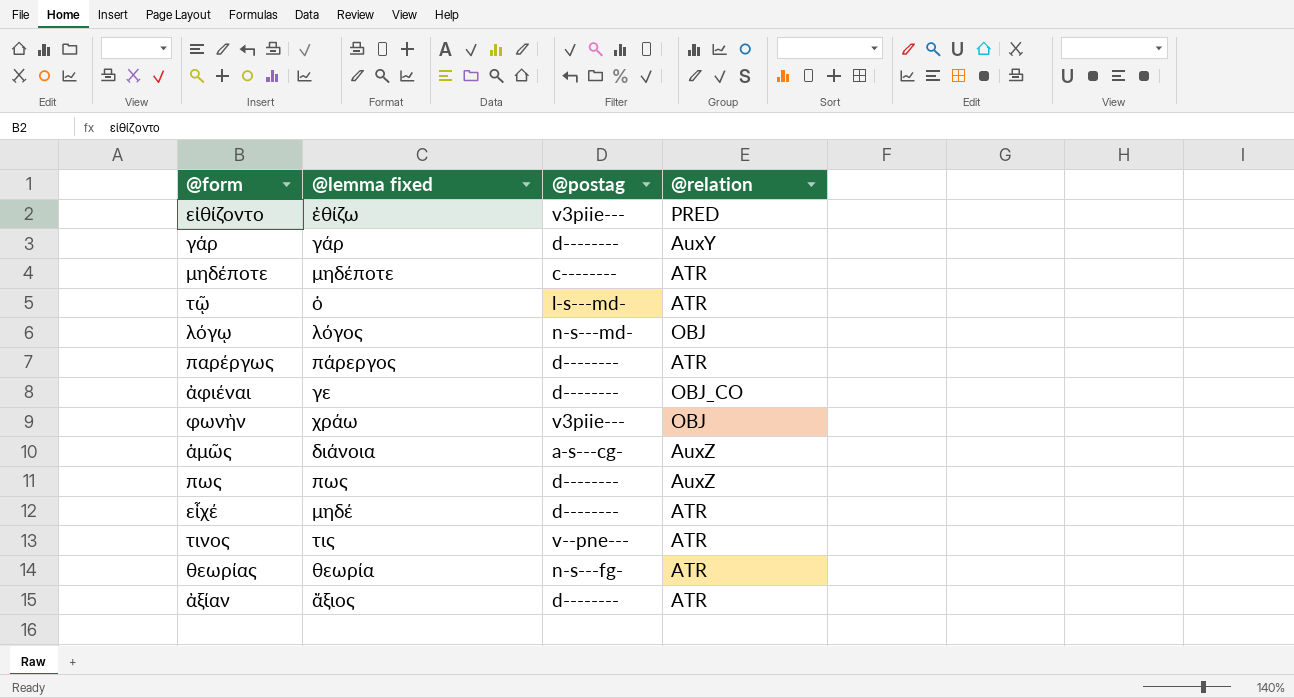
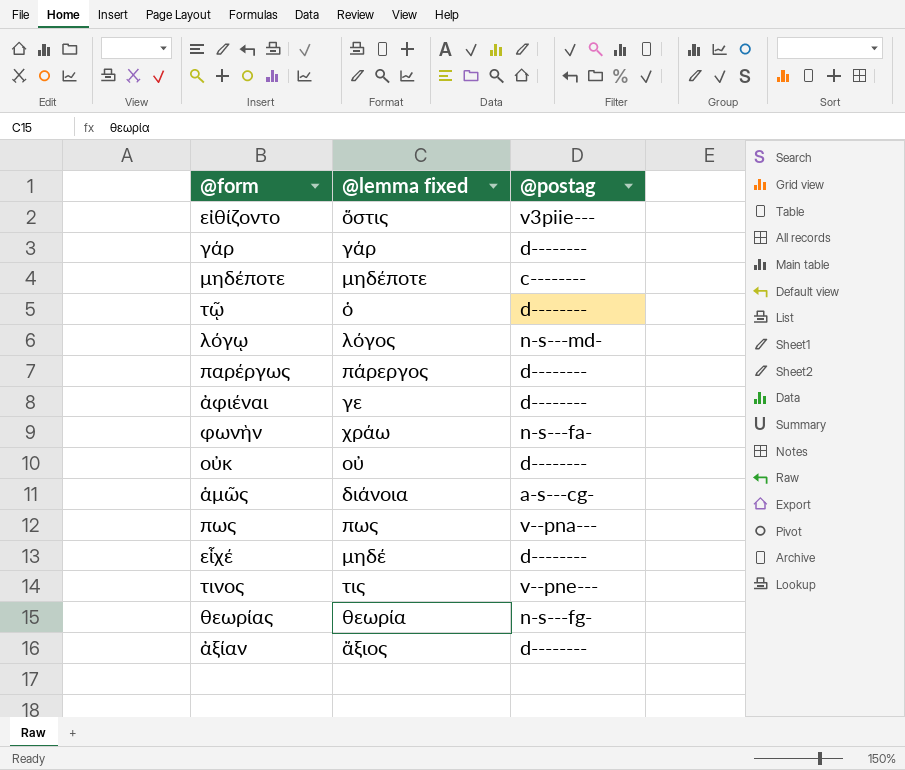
column @relation | position: 4 -> none
εἰθίζοντο | @lemma fixed: ἐθίζω -> ὅστις
τῷ | @postag: l-s---md- -> d--------
φωνὴν | @postag: v3piie--- -> n-s---fa-
row οὐκ: none -> οὐ | d--------
πως | @postag: d-------- -> v--pna---

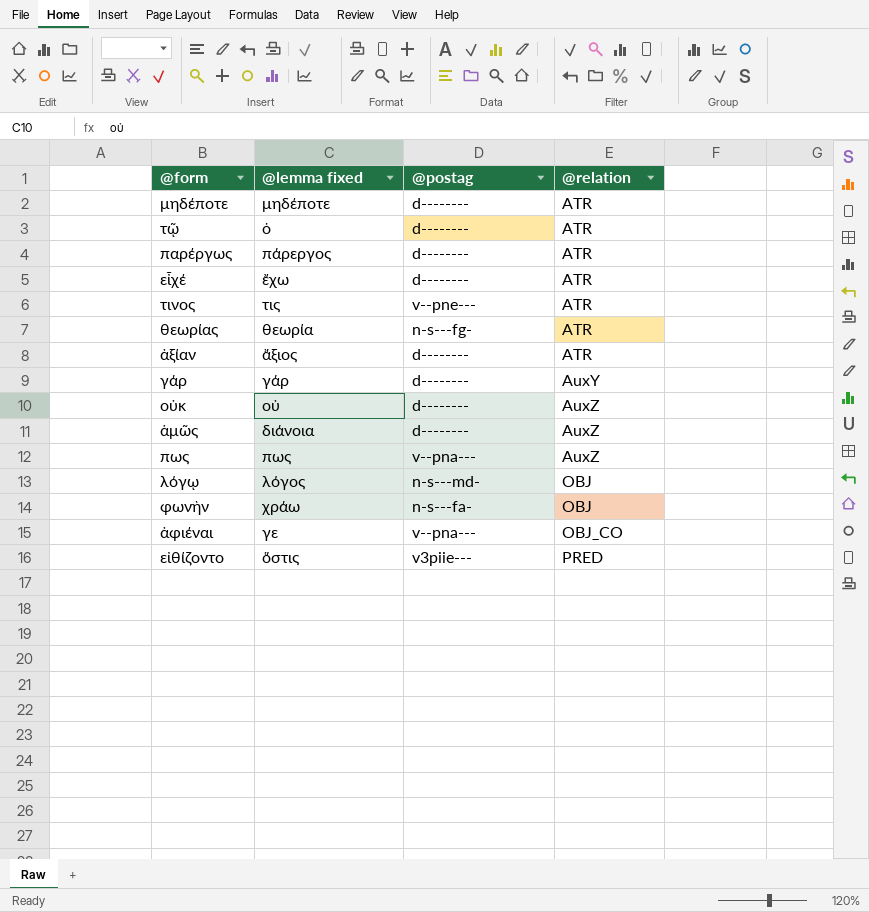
row order: none -> @relation ascending
column @relation | position: none -> 4
μηδέποτε | @postag: c-------- -> d--------
εἶχέ | @lemma fixed: μηδέ -> ἔχω
ἁμῶς | @postag: a-s---cg- -> d--------
ἀφιέναι | @postag: d-------- -> v--pna---

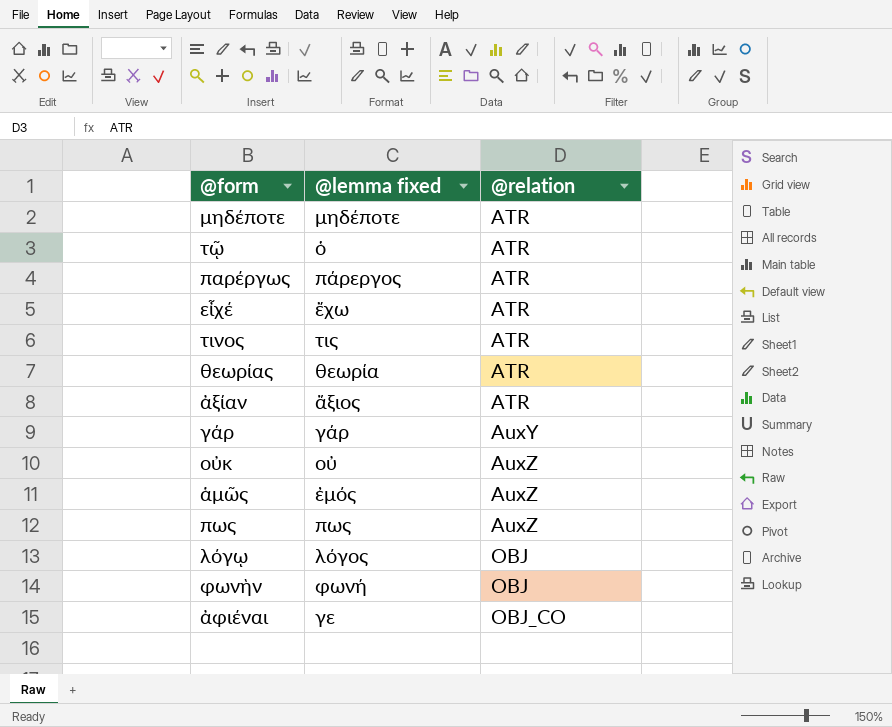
column @postag | position: 3 -> none
row εἰθίζοντο: ὅστις | v3piie--- | PRED -> none
ἁμῶς | @lemma fixed: διάνοια -> ἐμός
φωνὴν | @lemma fixed: χράω -> φωνή

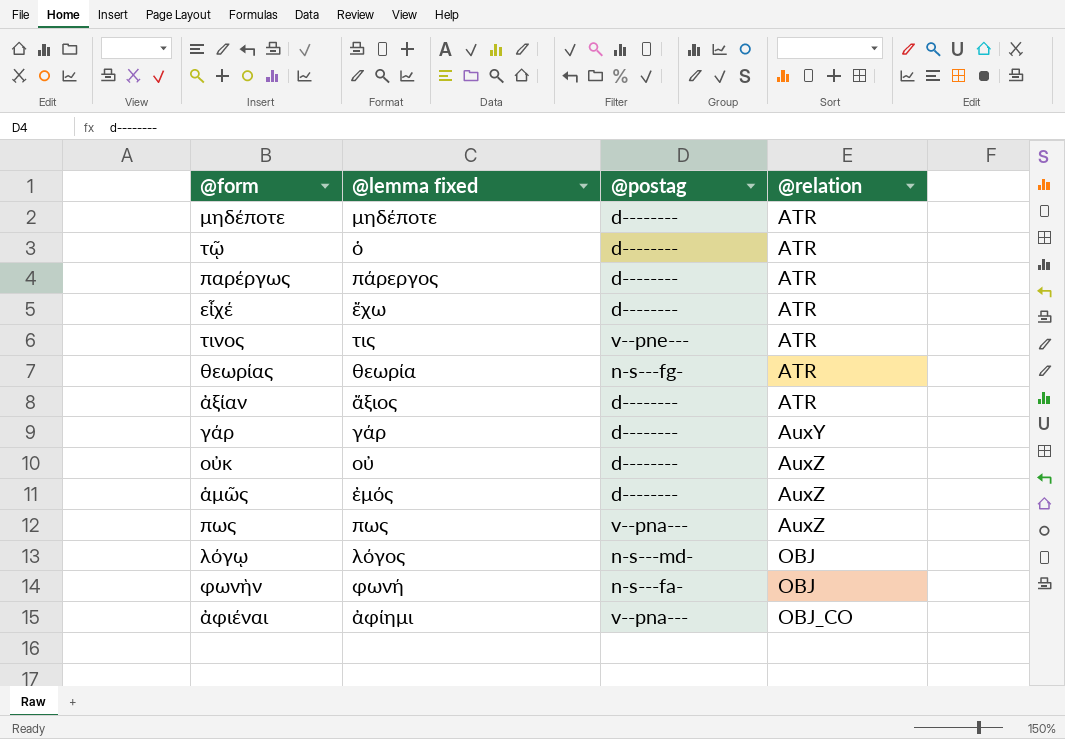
column @postag | position: none -> 3
ἀφιέναι | @lemma fixed: γε -> ἀφίημι

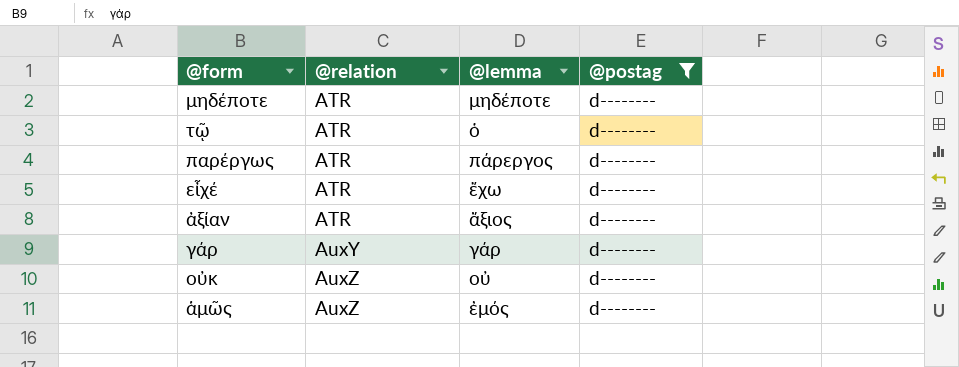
filter: none -> @postag = d--------
column @relation | position: 4 -> 2
column name: @lemma fixed -> @lemma

